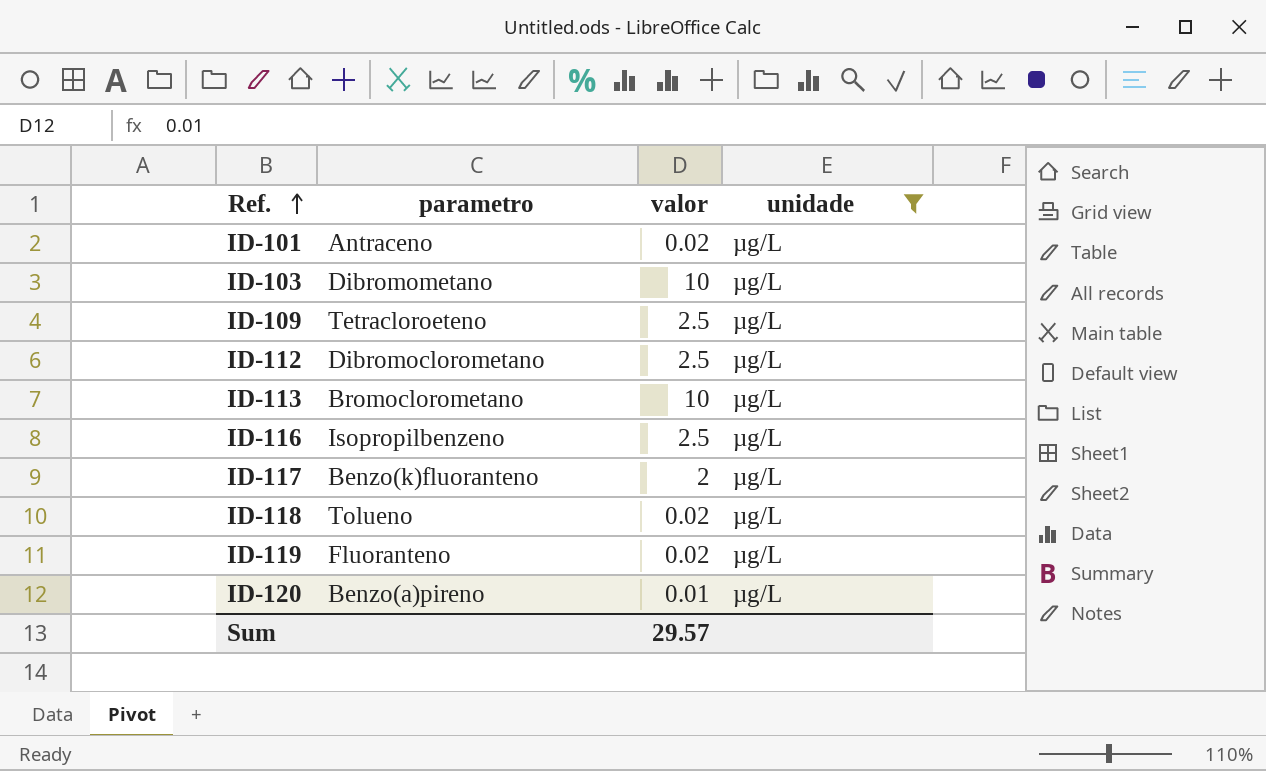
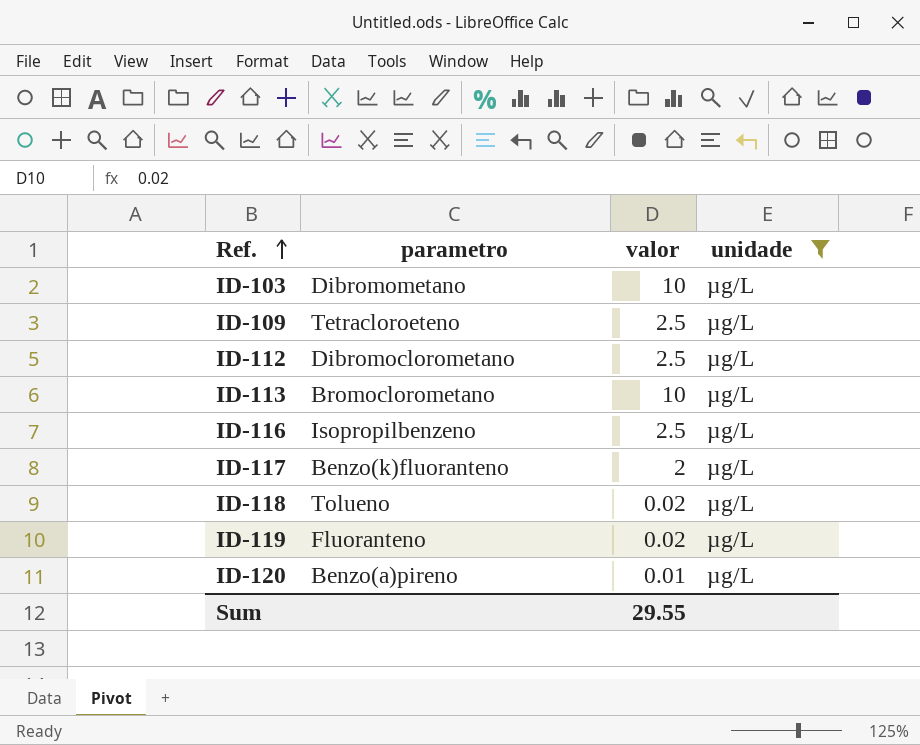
row ID-101: Antraceno | 0.02 | µg/L -> none
Sum | valor: 29.57 -> 29.55

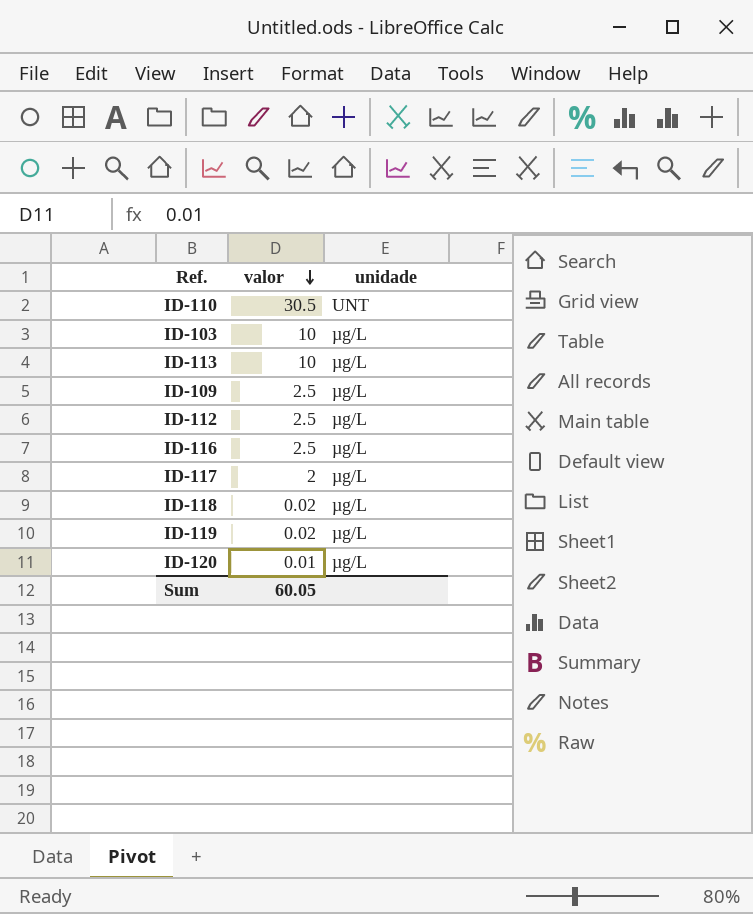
filter: unidade = µg/L -> none
row order: Ref. ascending -> valor descending
column parametro | position: 2 -> none
Sum | valor: 29.55 -> 60.05

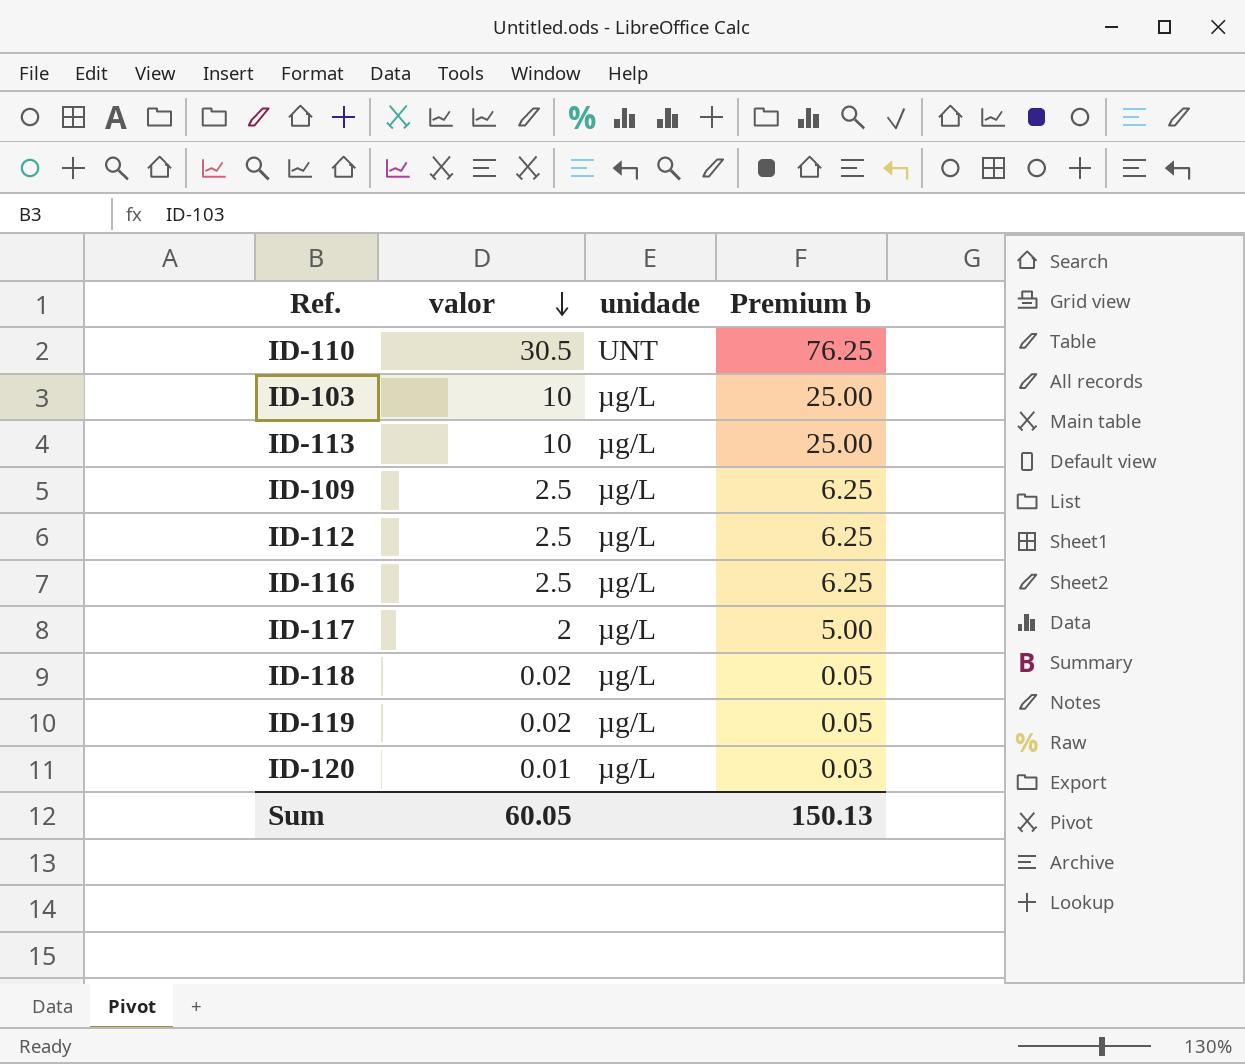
column Premium b | formula: none -> [valor] * 2.5

